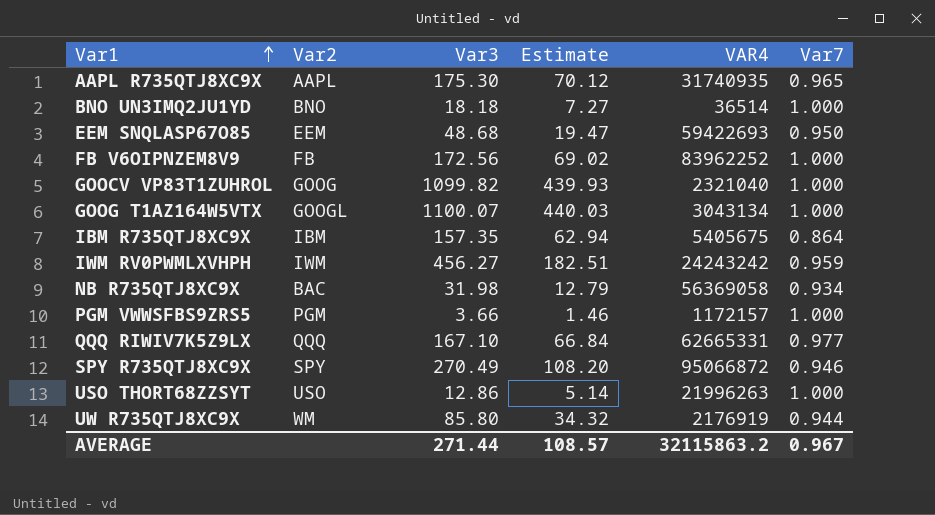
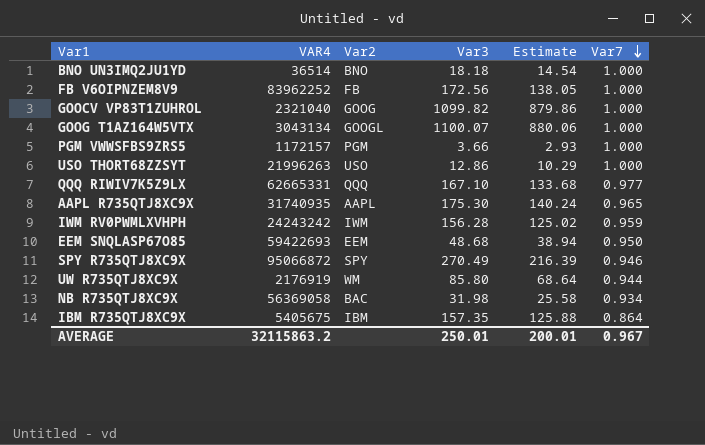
row order: Var1 ascending -> Var7 descending
column VAR4 | position: 5 -> 2
column Estimate | formula: [Var3] * 0.4 -> [Var3] * 0.8
IWM RV0PWMLXVHPH | Var3: 456.27 -> 156.28
AVERAGE | Var3: 271.44 -> 250.01
AVERAGE | Estimate: 108.57 -> 200.01

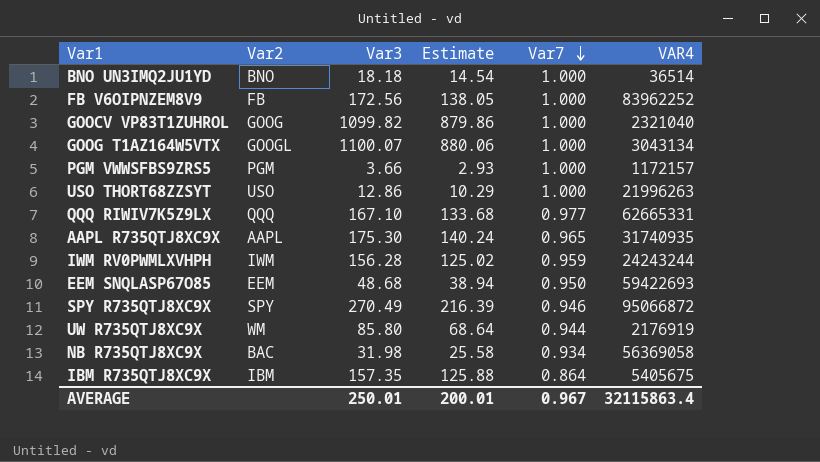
column VAR4 | position: 2 -> 6
IWM RV0PWMLXVHPH | VAR4: 24243242 -> 24243244
AVERAGE | VAR4: 32115863.2 -> 32115863.4

